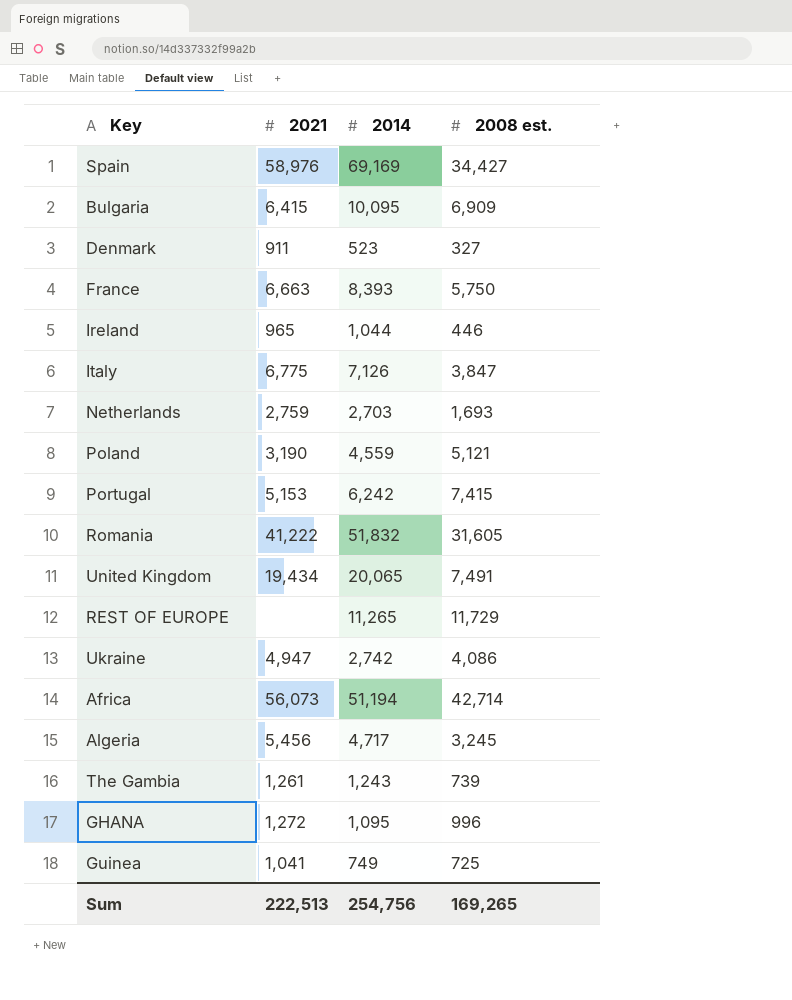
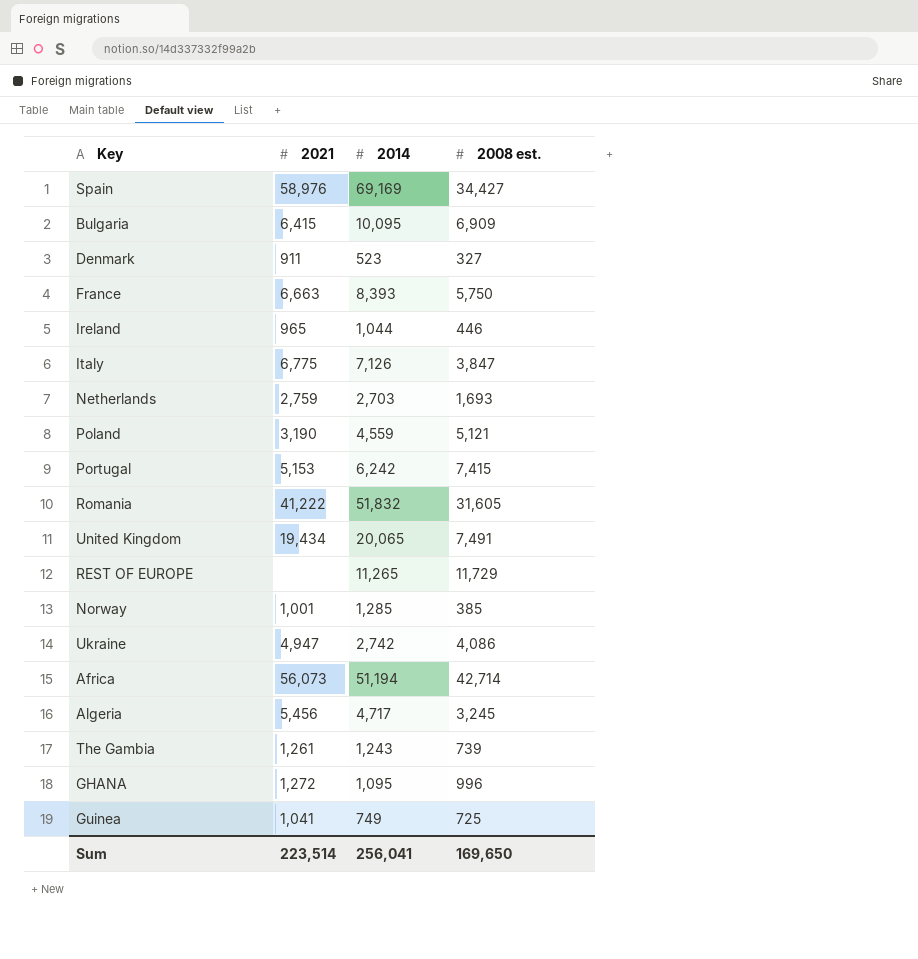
row Norway: none -> 1,001 | 1,285 | 385
Sum | 2021: 222,513 -> 223,514
Sum | 2014: 254,756 -> 256,041
Sum | 2008 est.: 169,265 -> 169,650

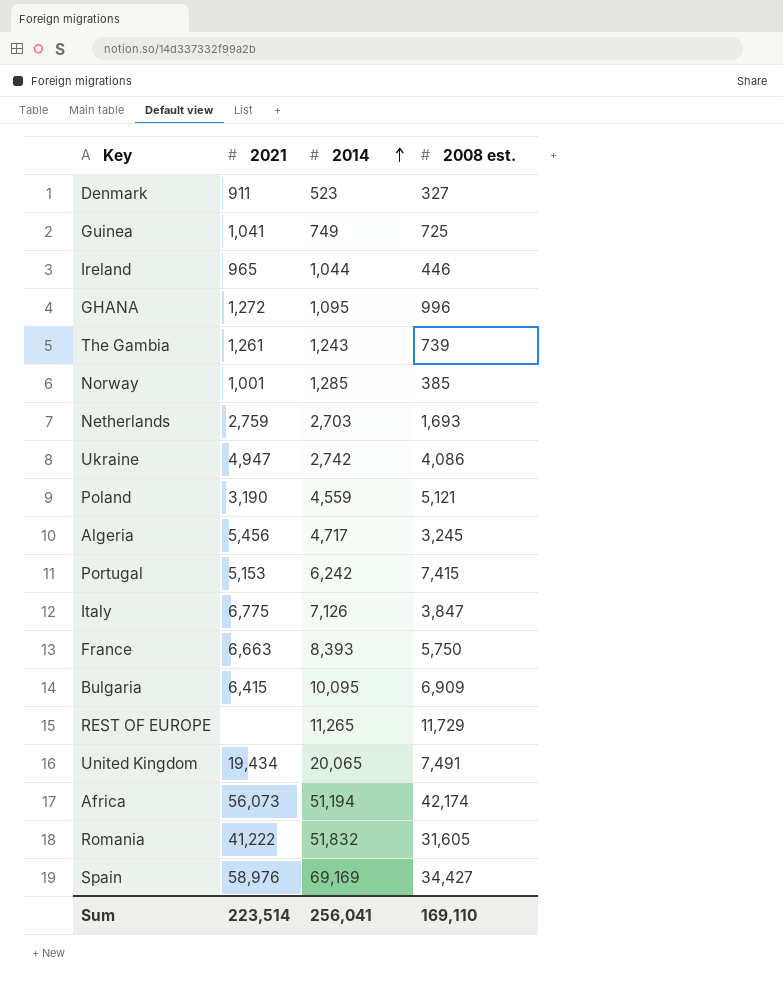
row order: none -> 2014 ascending
Africa | 2008 est.: 42,714 -> 42,174
Sum | 2008 est.: 169,650 -> 169,110

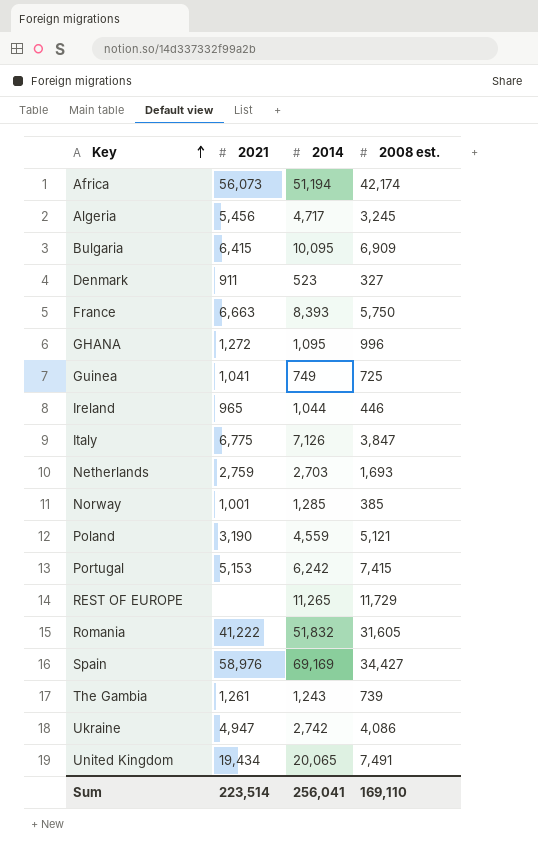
row order: 2014 ascending -> Key ascending

